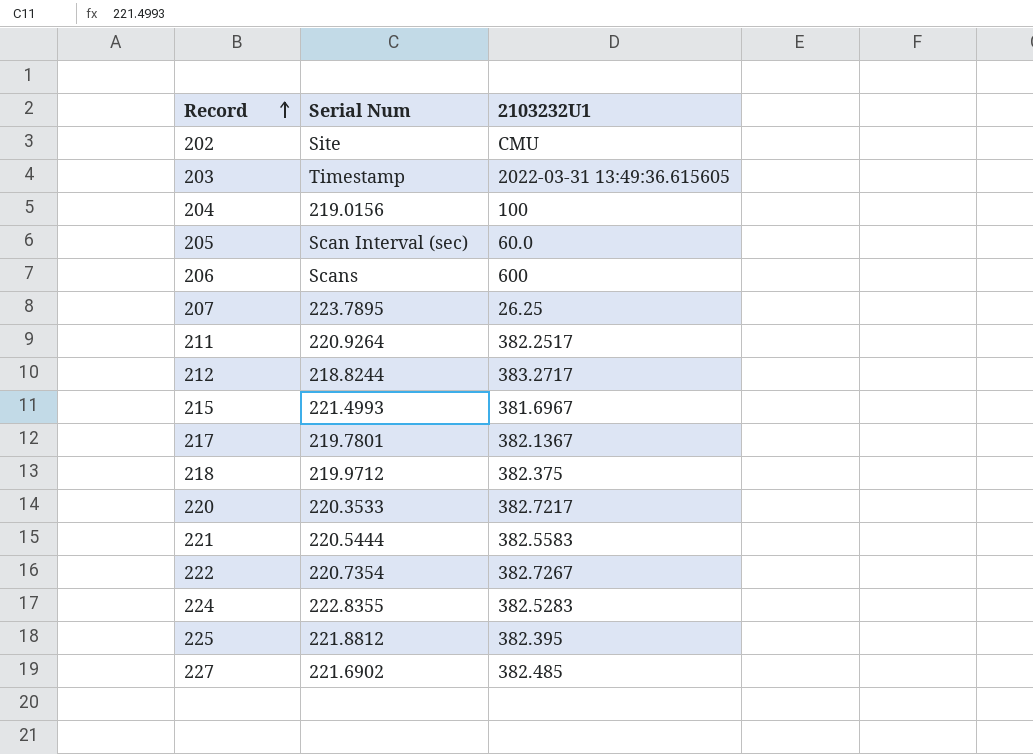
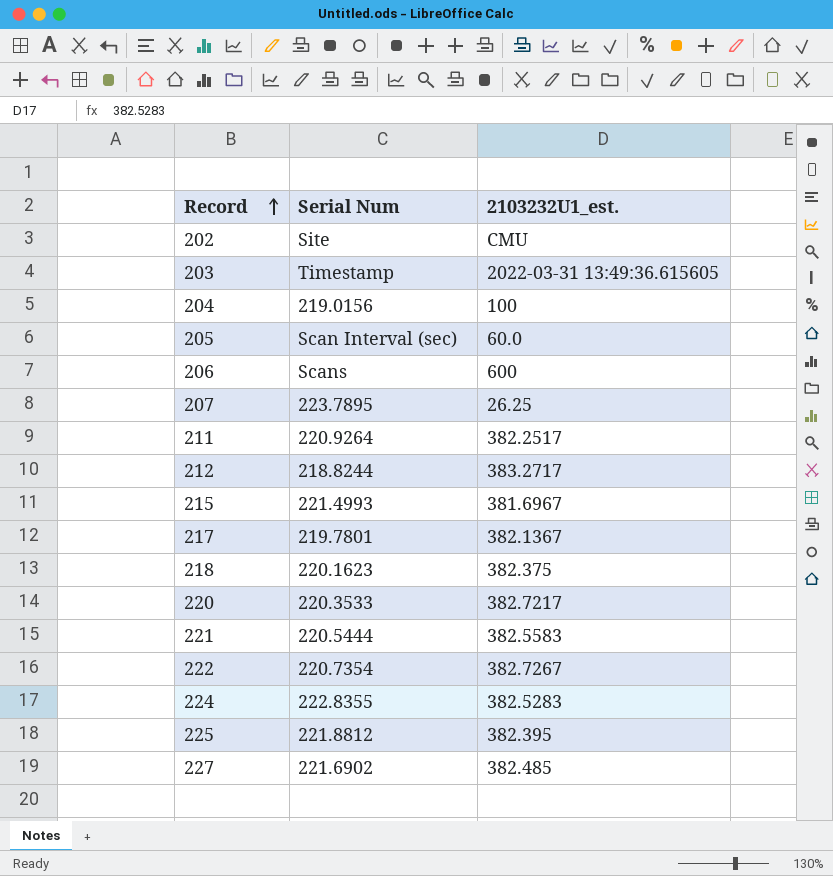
column name: 2103232U1 -> 2103232U1_est.
218 | Serial Num: 219.9712 -> 220.1623

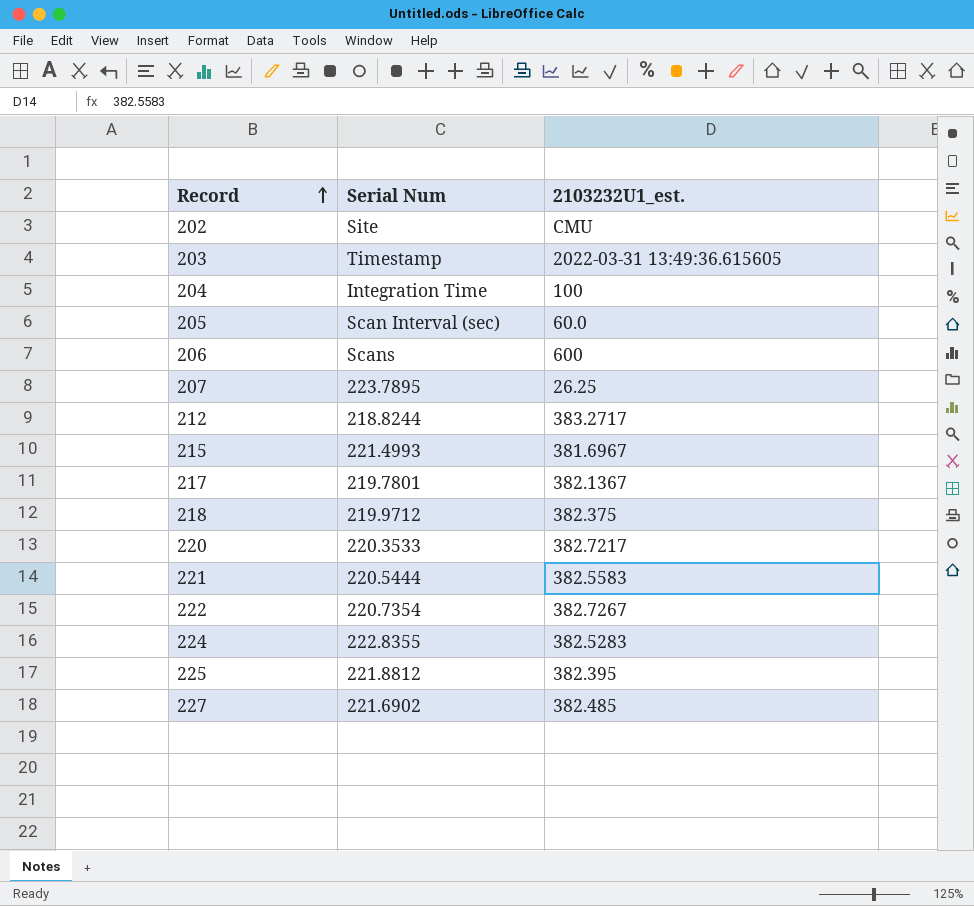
row 211: 220.9264 | 382.2517 -> none
204 | Serial Num: 219.0156 -> Integration Time
218 | Serial Num: 220.1623 -> 219.9712

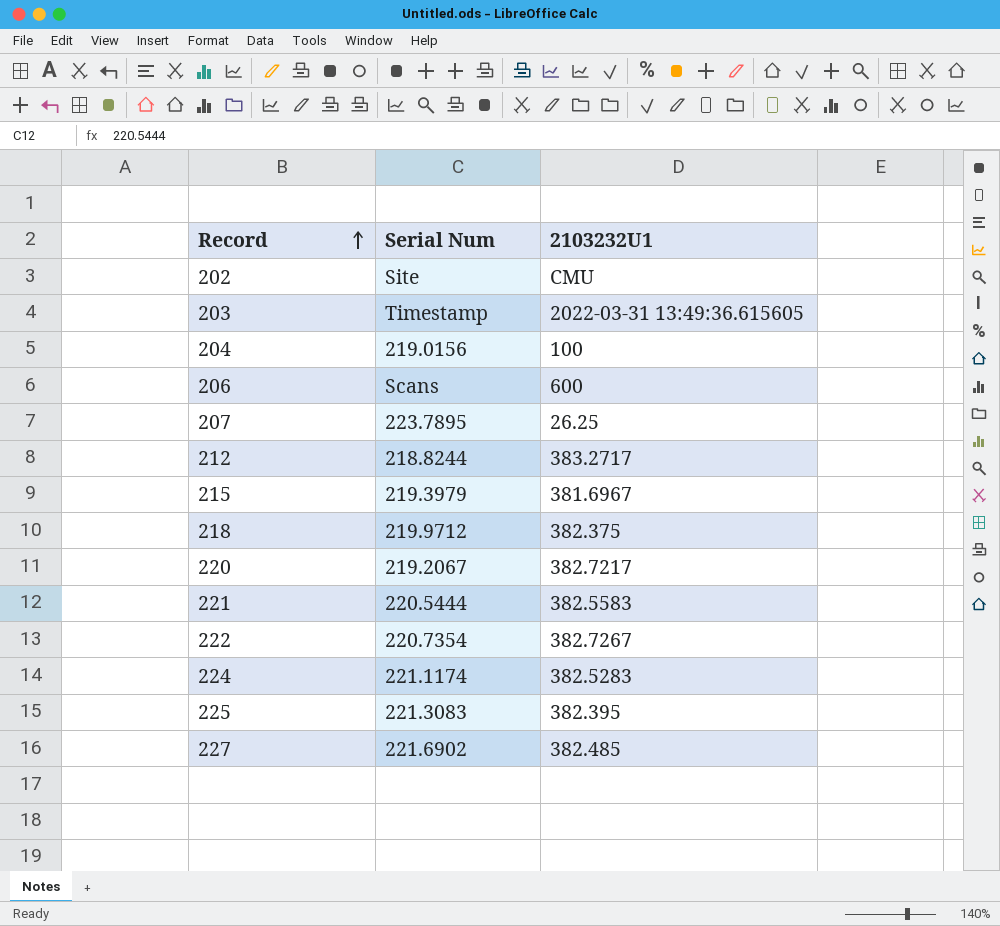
column name: 2103232U1_est. -> 2103232U1
row 205: Scan Interval (sec) | 60.0 -> none
row 217: 219.7801 | 382.1367 -> none
204 | Serial Num: Integration Time -> 219.0156
215 | Serial Num: 221.4993 -> 219.3979
220 | Serial Num: 220.3533 -> 219.2067
224 | Serial Num: 222.8355 -> 221.1174
225 | Serial Num: 221.8812 -> 221.3083

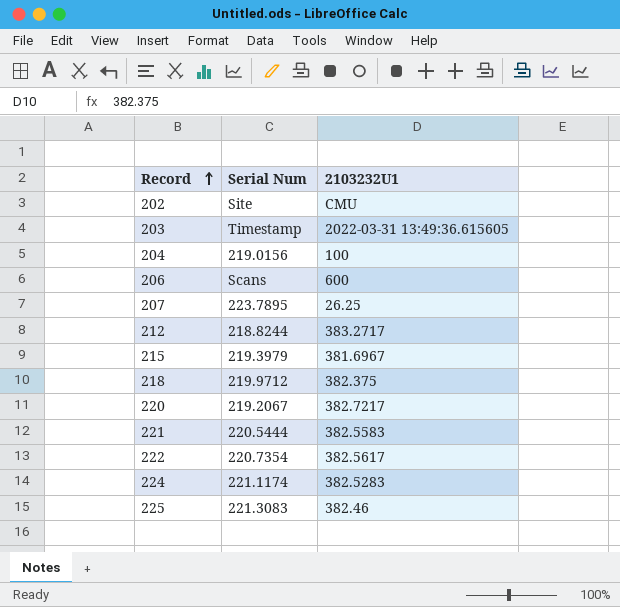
row 227: 221.6902 | 382.485 -> none
222 | 2103232U1: 382.7267 -> 382.5617
225 | 2103232U1: 382.395 -> 382.46

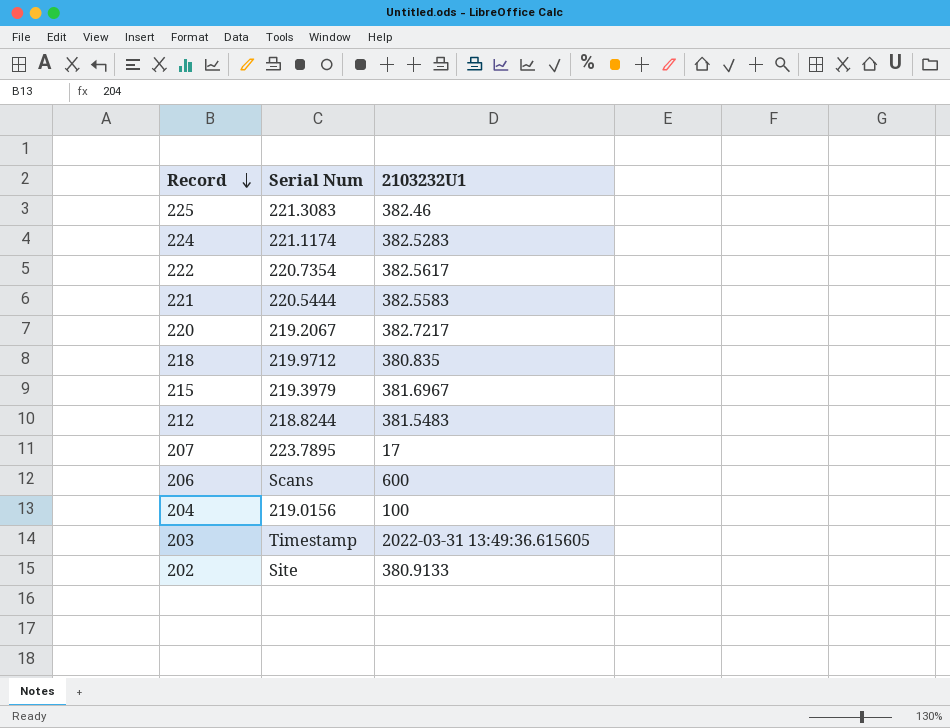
row order: Record ascending -> Record descending
218 | 2103232U1: 382.375 -> 380.835
212 | 2103232U1: 383.2717 -> 381.5483
207 | 2103232U1: 26.25 -> 17
202 | 2103232U1: CMU -> 380.9133

